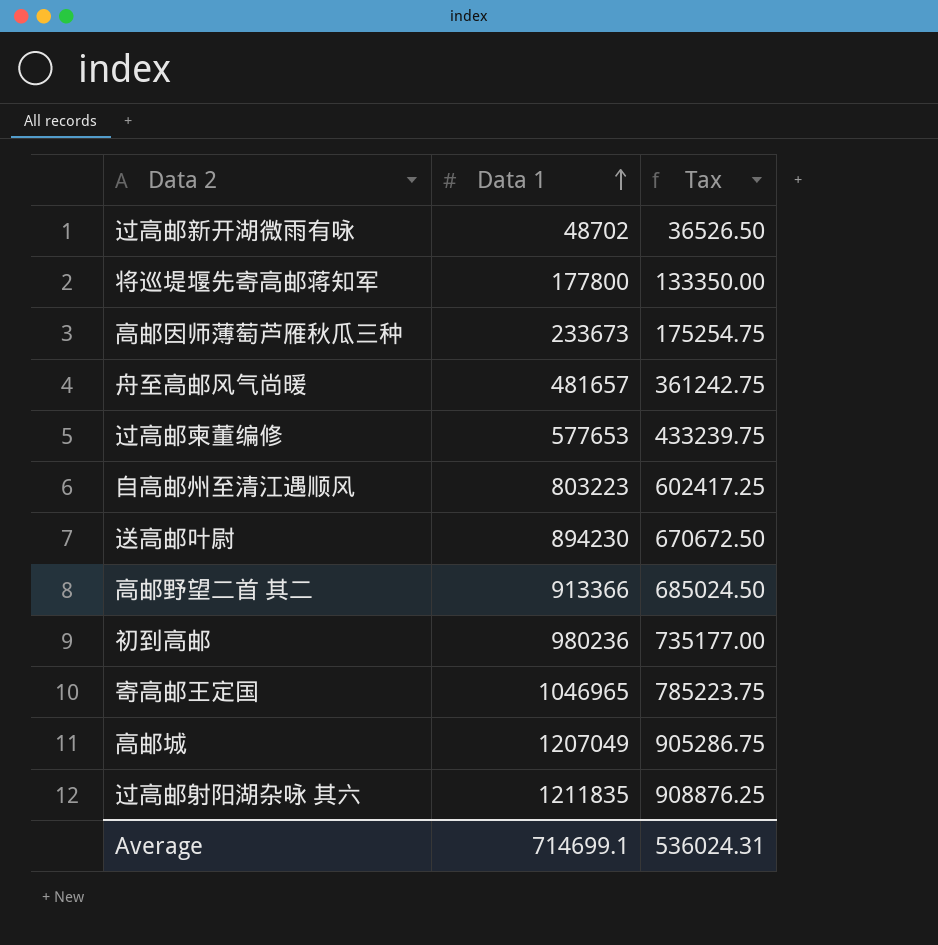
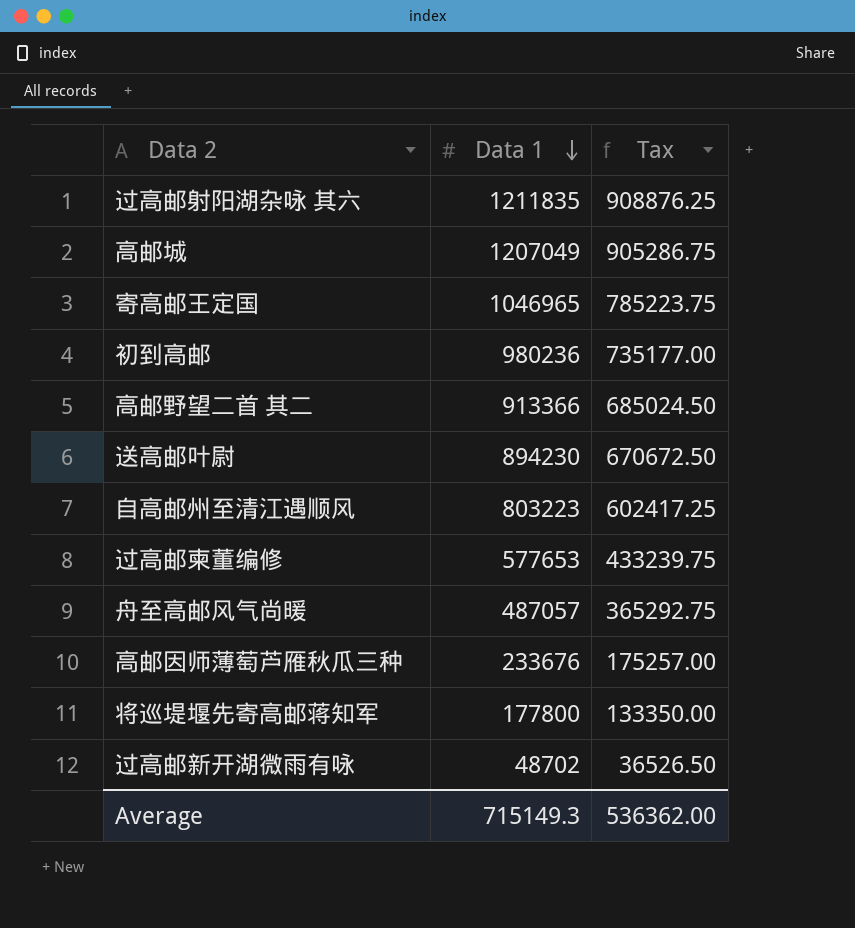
row order: Data 1 ascending -> Data 1 descending
舟至高邮风气尚暖 | Data 1: 481657 -> 487057
舟至高邮风气尚暖 | Tax: 361242.75 -> 365292.75
高邮因师薄萄芦雁秋瓜三种 | Data 1: 233673 -> 233676
高邮因师薄萄芦雁秋瓜三种 | Tax: 175254.75 -> 175257.00
Average | Data 1: 714699.1 -> 715149.3
Average | Tax: 536024.31 -> 536362.00

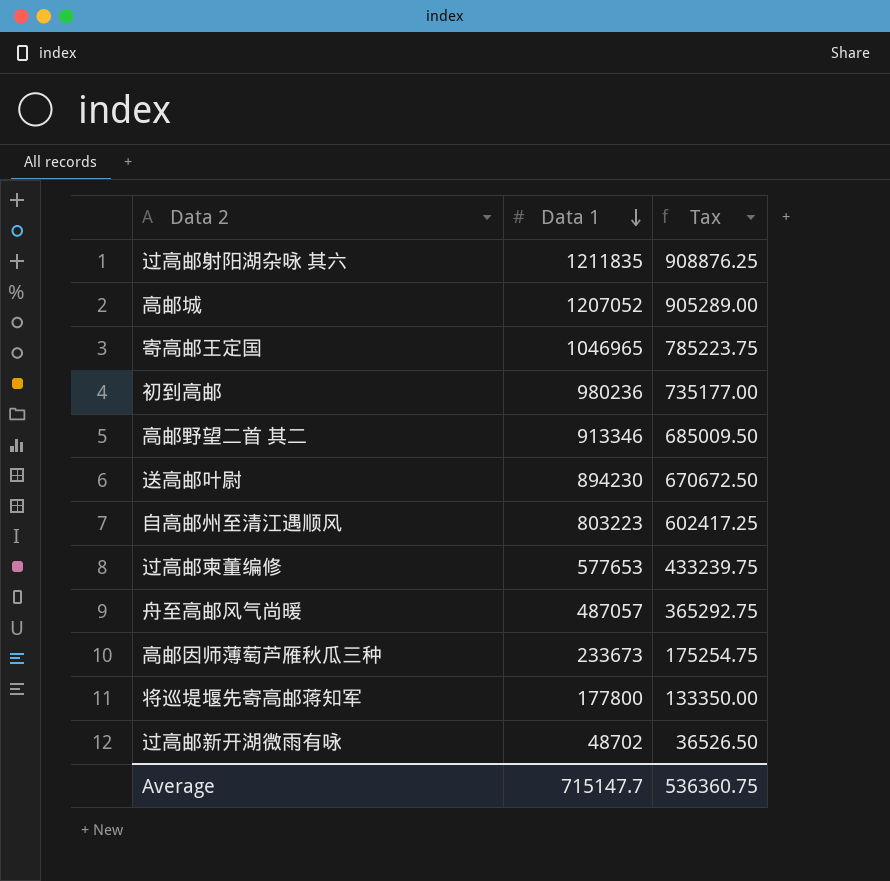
高邮城 | Data 1: 1207049 -> 1207052
高邮城 | Tax: 905286.75 -> 905289.00
高邮野望二首 其二 | Data 1: 913366 -> 913346
高邮野望二首 其二 | Tax: 685024.50 -> 685009.50
高邮因师薄萄芦雁秋瓜三种 | Data 1: 233676 -> 233673
高邮因师薄萄芦雁秋瓜三种 | Tax: 175257.00 -> 175254.75
Average | Data 1: 715149.3 -> 715147.7
Average | Tax: 536362.00 -> 536360.75

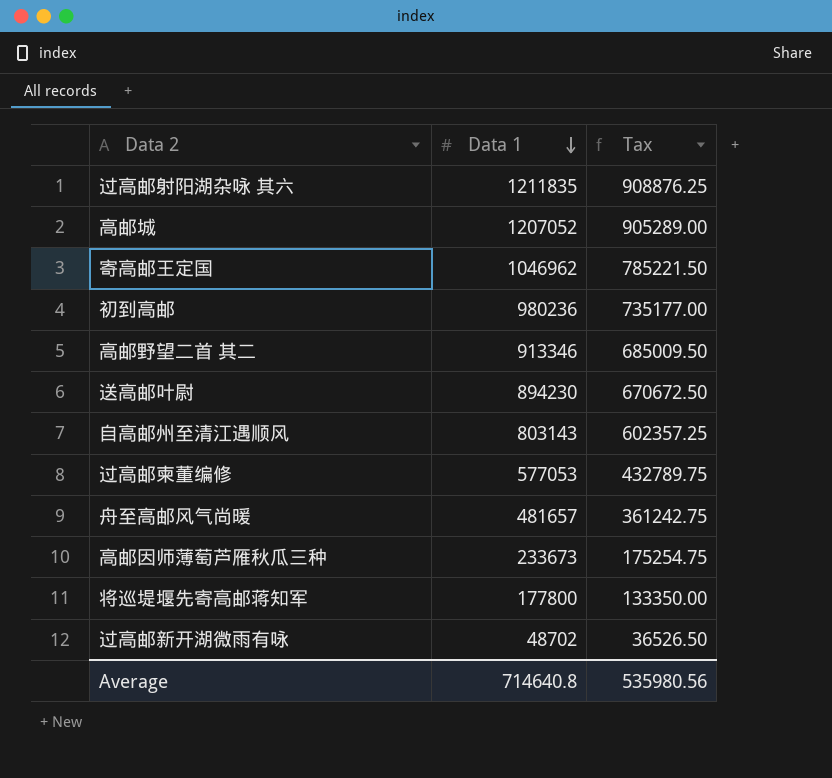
寄高邮王定国 | Data 1: 1046965 -> 1046962
寄高邮王定国 | Tax: 785223.75 -> 785221.50
自高邮州至清江遇顺风 | Data 1: 803223 -> 803143
自高邮州至清江遇顺风 | Tax: 602417.25 -> 602357.25
过高邮柬董编修 | Data 1: 577653 -> 577053
过高邮柬董编修 | Tax: 433239.75 -> 432789.75
舟至高邮风气尚暖 | Data 1: 487057 -> 481657
舟至高邮风气尚暖 | Tax: 365292.75 -> 361242.75
Average | Data 1: 715147.7 -> 714640.8
Average | Tax: 536360.75 -> 535980.56

